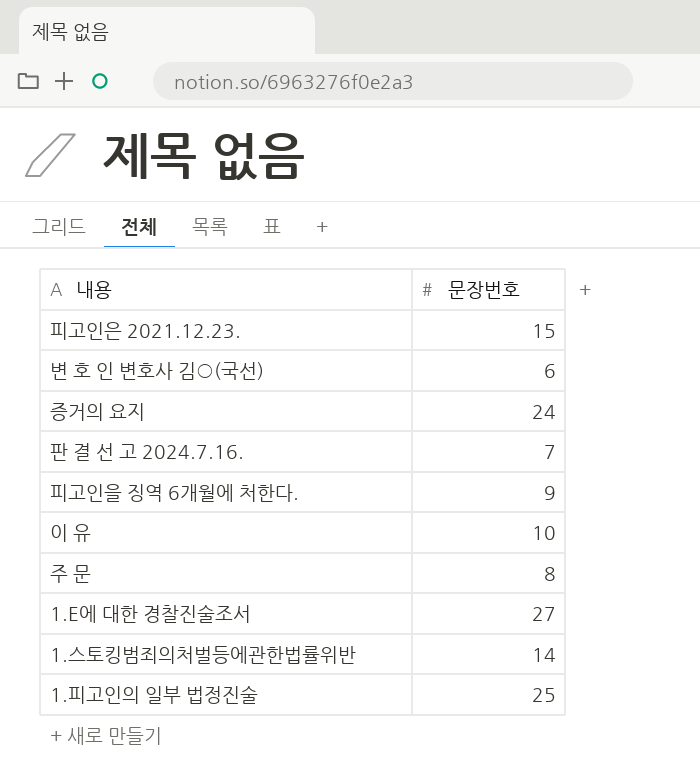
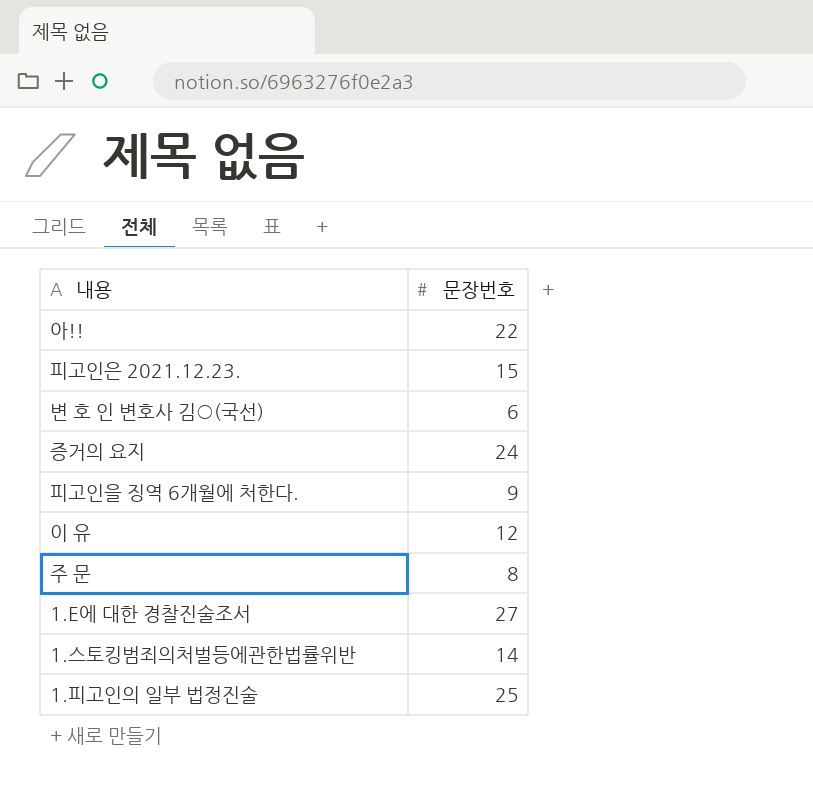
row 판 결 선 고 2024.7.16.: 7 -> none
row 아!!: none -> 22
이 유 | 문장번호: 10 -> 12

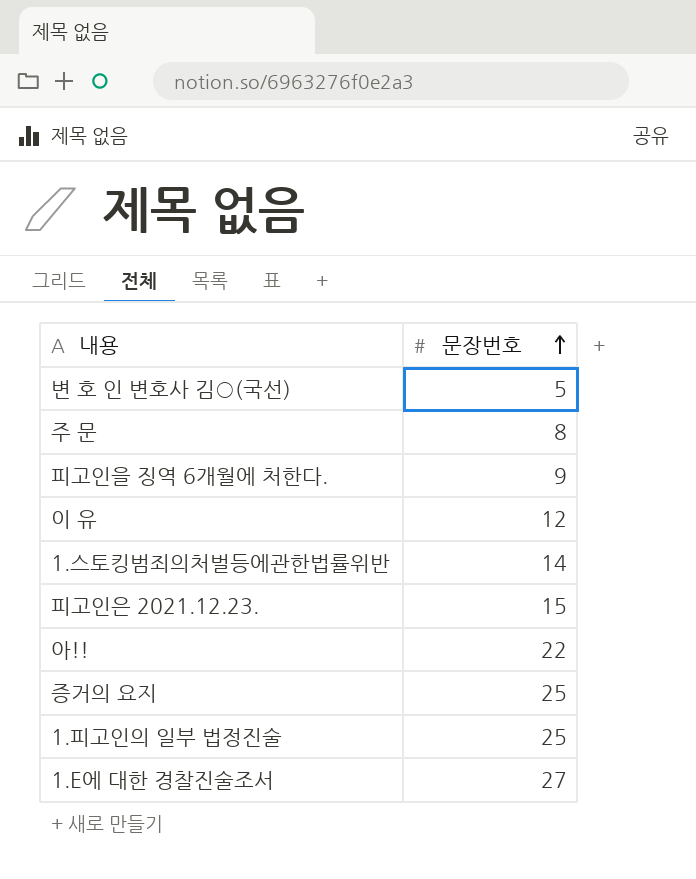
row order: none -> 문장번호 ascending
변 호 인 변호사 김○(국선) | 문장번호: 6 -> 5
증거의 요지 | 문장번호: 24 -> 25

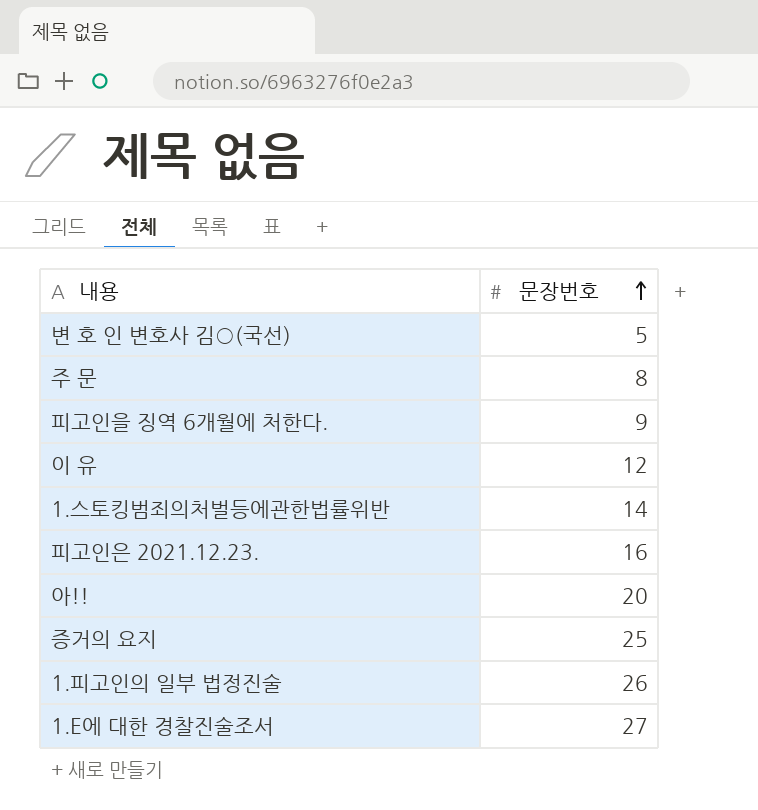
피고인은 2021.12.23. | 문장번호: 15 -> 16
아!! | 문장번호: 22 -> 20
1.피고인의 일부 법정진술 | 문장번호: 25 -> 26

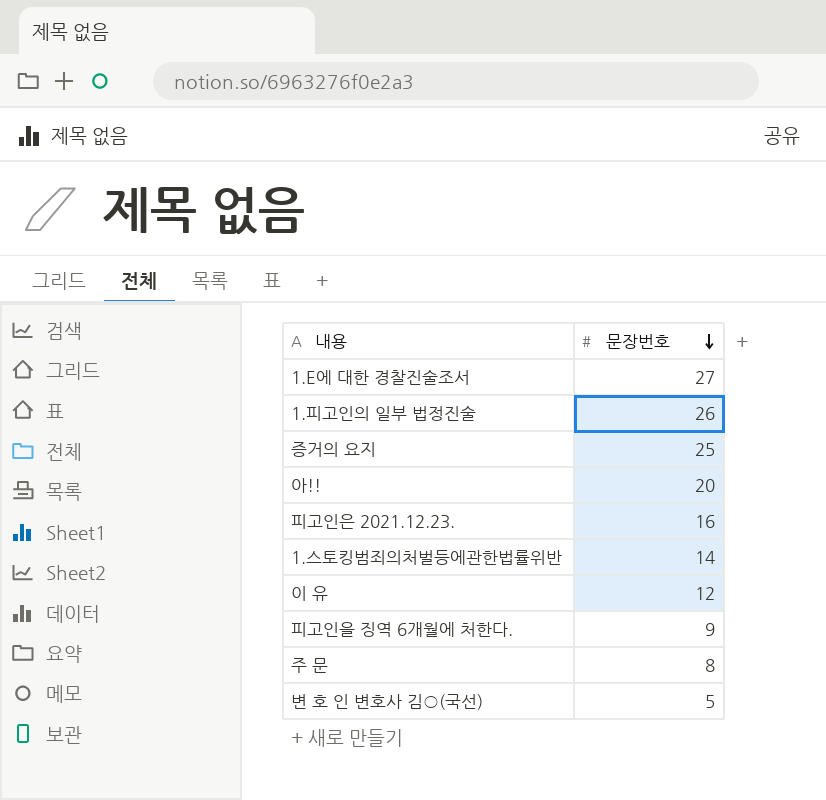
row order: 문장번호 ascending -> 문장번호 descending

